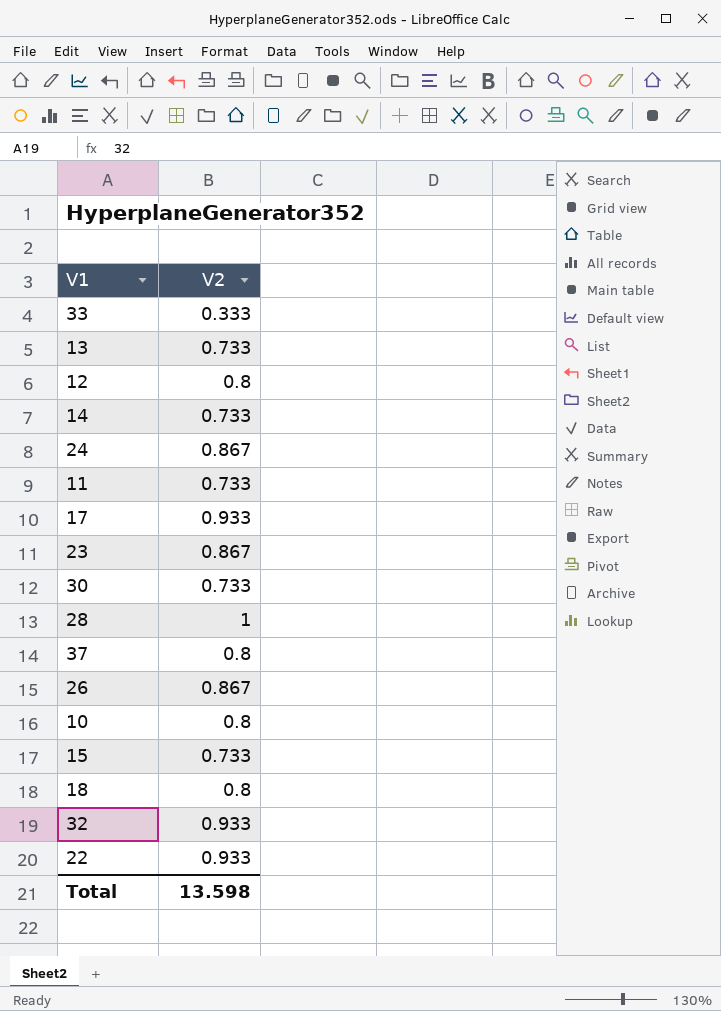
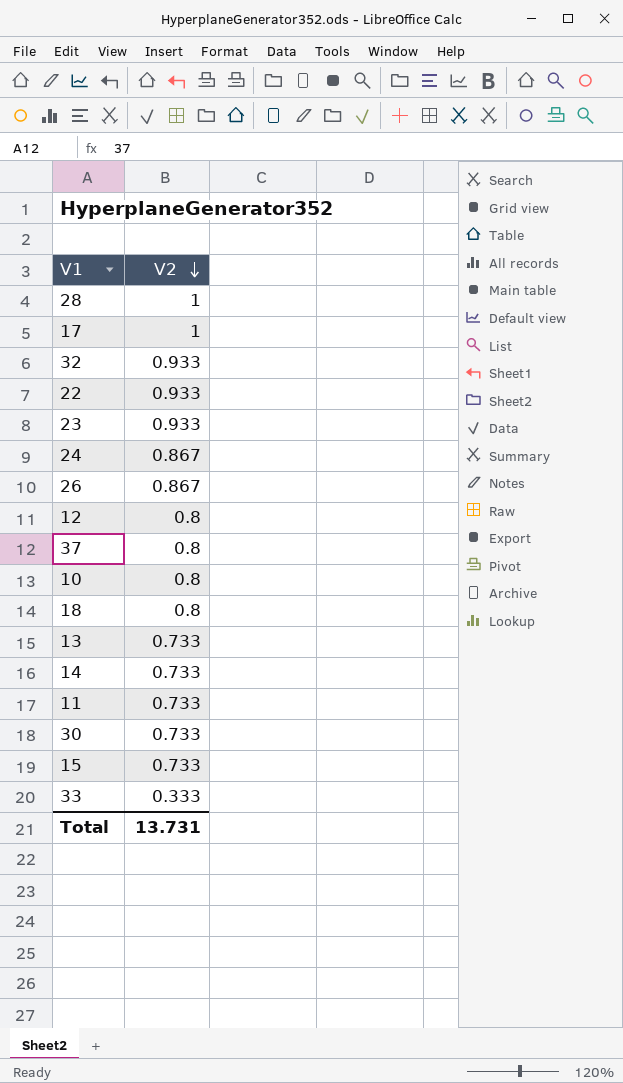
row order: none -> V2 descending
17 | V2: 0.933 -> 1
23 | V2: 0.867 -> 0.933
Total | V2: 13.598 -> 13.731

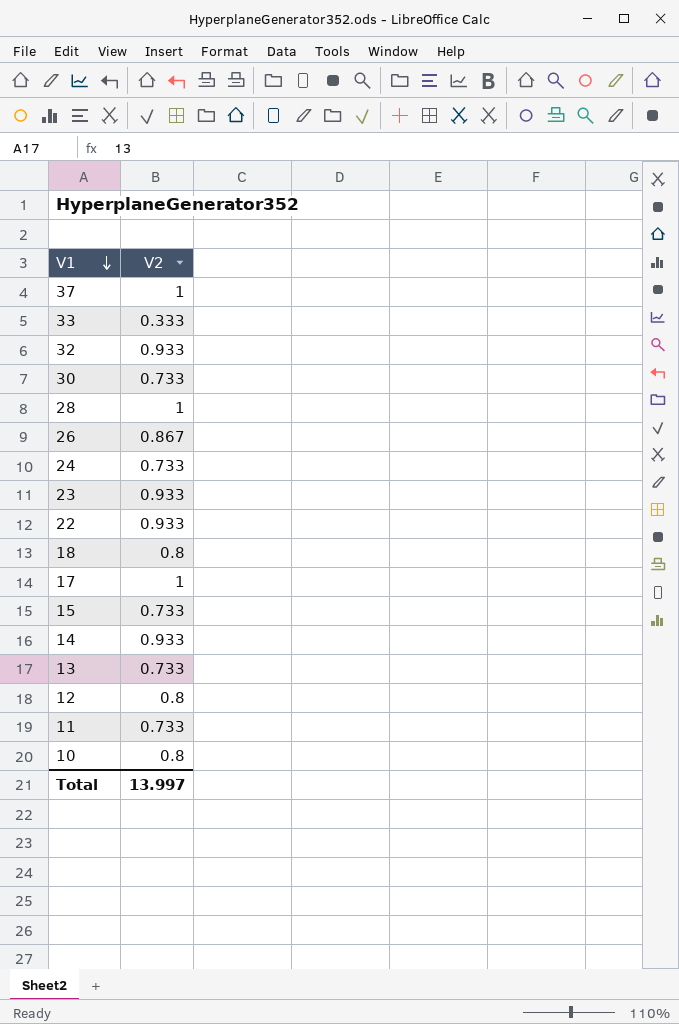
row order: V2 descending -> V1 descending
37 | V2: 0.8 -> 1
24 | V2: 0.867 -> 0.733
14 | V2: 0.733 -> 0.933
Total | V2: 13.731 -> 13.997

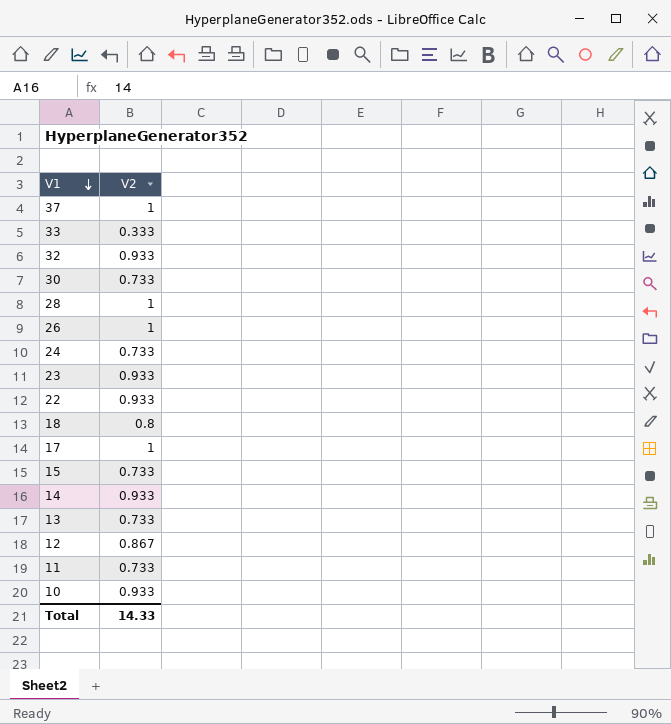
26 | V2: 0.867 -> 1
12 | V2: 0.8 -> 0.867
10 | V2: 0.8 -> 0.933
Total | V2: 13.997 -> 14.33

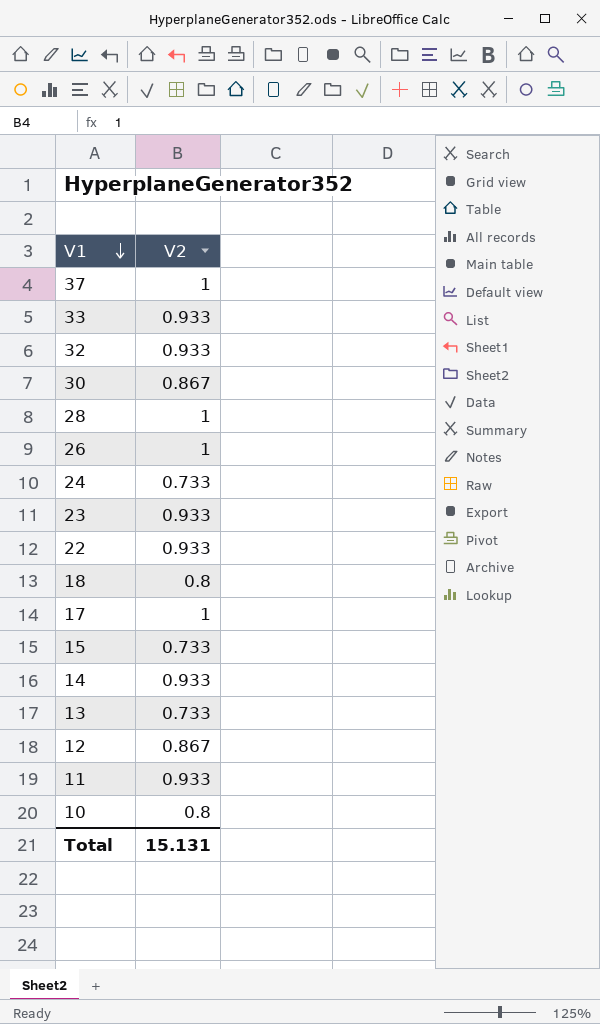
33 | V2: 0.333 -> 0.933
30 | V2: 0.733 -> 0.867
11 | V2: 0.733 -> 0.933
10 | V2: 0.933 -> 0.8
Total | V2: 14.33 -> 15.131

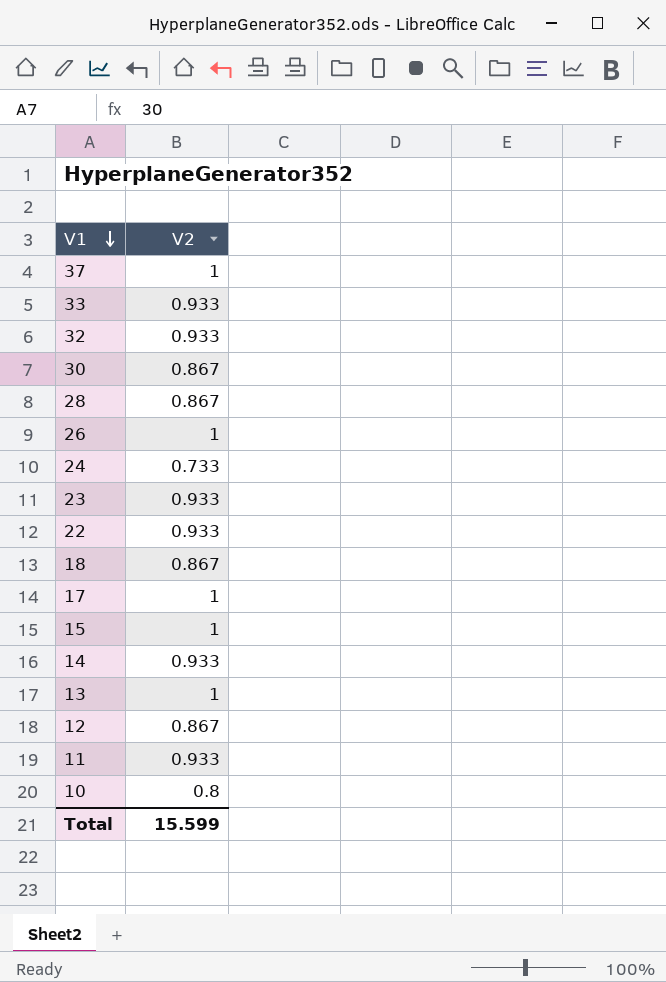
28 | V2: 1 -> 0.867
18 | V2: 0.8 -> 0.867
15 | V2: 0.733 -> 1
13 | V2: 0.733 -> 1
Total | V2: 15.131 -> 15.599

